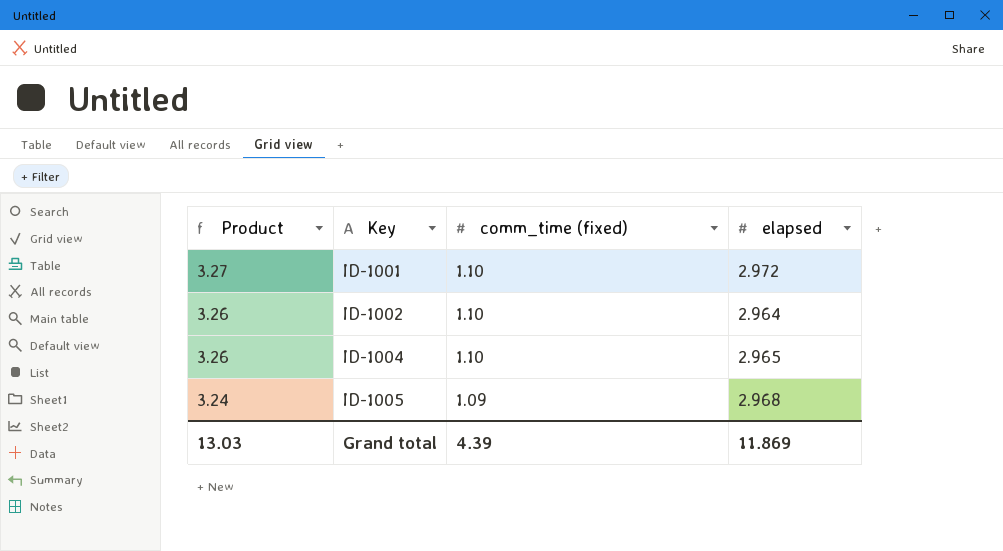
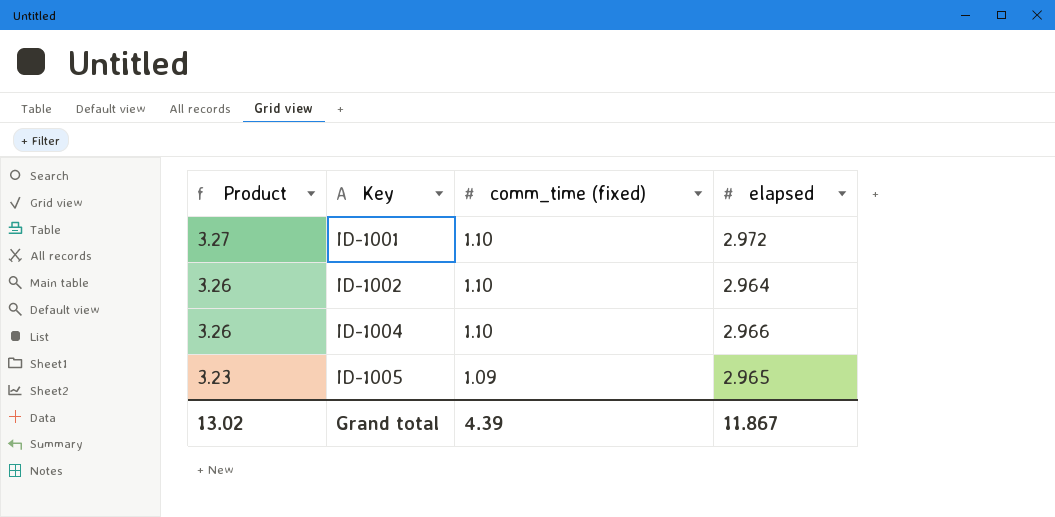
ID-1004 | elapsed: 2.965 -> 2.966
ID-1005 | Product: 3.24 -> 3.23
ID-1005 | elapsed: 2.968 -> 2.965
Grand total | Product: 13.03 -> 13.02
Grand total | elapsed: 11.869 -> 11.867

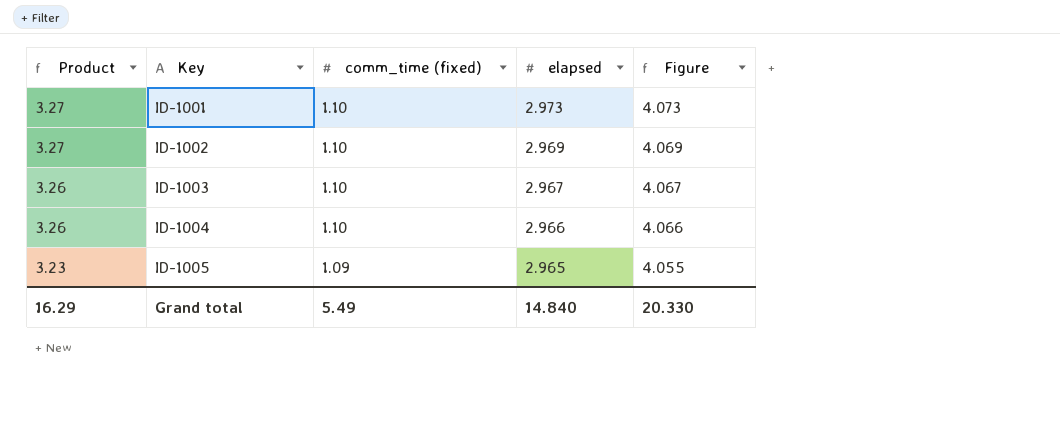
column Figure | formula: none -> [comm_time (fixed)] + [elapsed]
ID-1001 | elapsed: 2.972 -> 2.973
ID-1002 | Product: 3.26 -> 3.27
ID-1002 | elapsed: 2.964 -> 2.969
row ID-1003: none -> 3.26 | 1.10 | 2.967 | 4.067
Grand total | Product: 13.02 -> 16.29
Grand total | comm_time (fixed): 4.39 -> 5.49
Grand total | elapsed: 11.867 -> 14.840

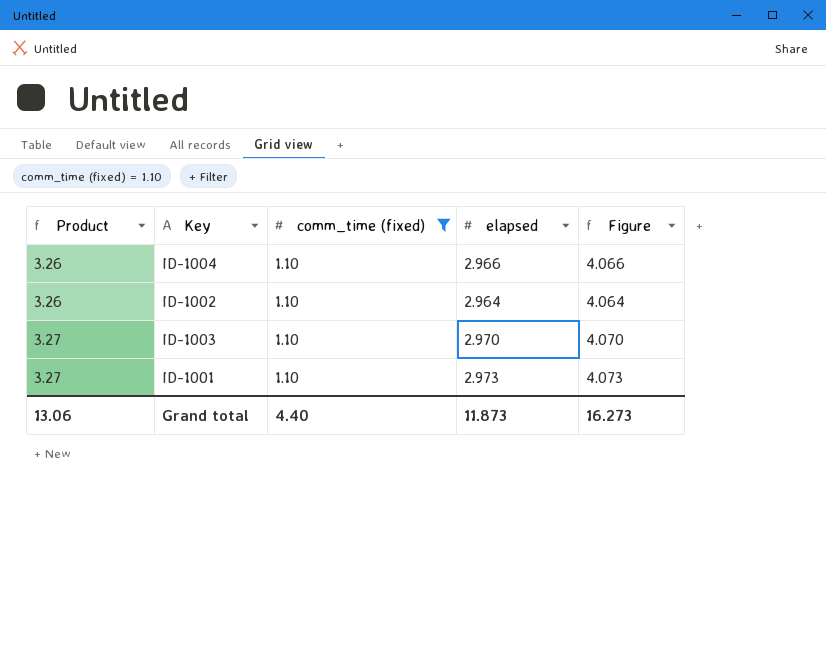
filter: none -> comm_time (fixed) = 1.10
row order: Product descending -> Product ascending
ID-1002 | Product: 3.27 -> 3.26
ID-1002 | elapsed: 2.969 -> 2.964
ID-1002 | Figure: 4.069 -> 4.064
ID-1003 | Product: 3.26 -> 3.27
ID-1003 | elapsed: 2.967 -> 2.970
ID-1003 | Figure: 4.067 -> 4.070
Grand total | Product: 16.29 -> 13.06
Grand total | comm_time (fixed): 5.49 -> 4.40
Grand total | elapsed: 14.840 -> 11.873
Grand total | Figure: 20.330 -> 16.273

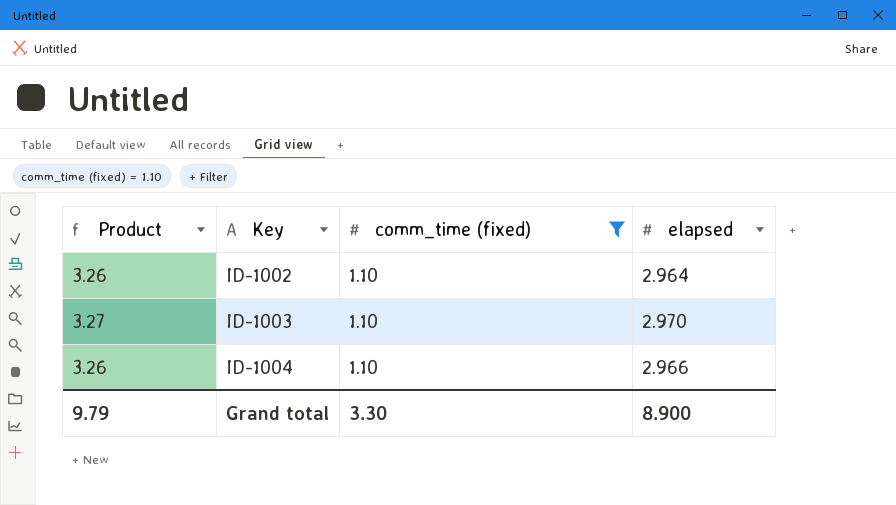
row order: Product ascending -> Key ascending
column Figure | formula: [comm_time (fixed)] + [elapsed] -> none
row ID-1001: 3.27 | 1.10 | 2.973 | 4.073 -> none
Grand total | Product: 13.06 -> 9.79
Grand total | comm_time (fixed): 4.40 -> 3.30
Grand total | elapsed: 11.873 -> 8.900

